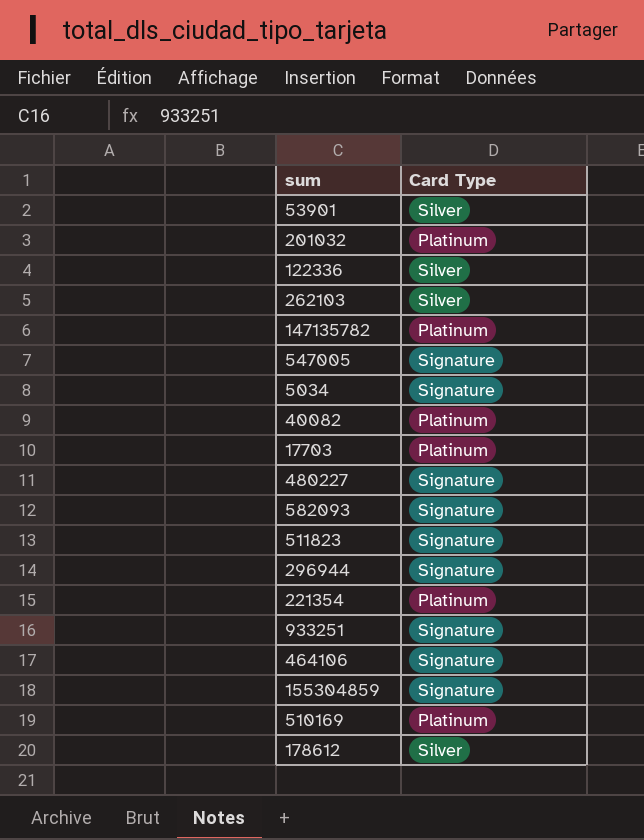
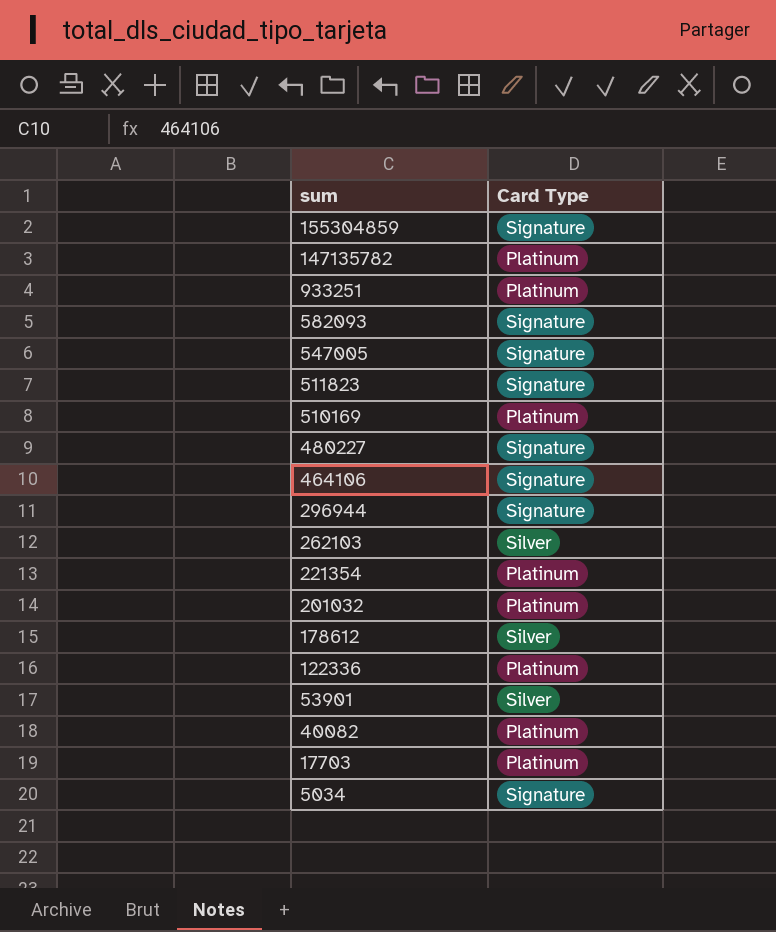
row order: none -> sum descending
933251 | Card Type: Signature -> Platinum
122336 | Card Type: Silver -> Platinum

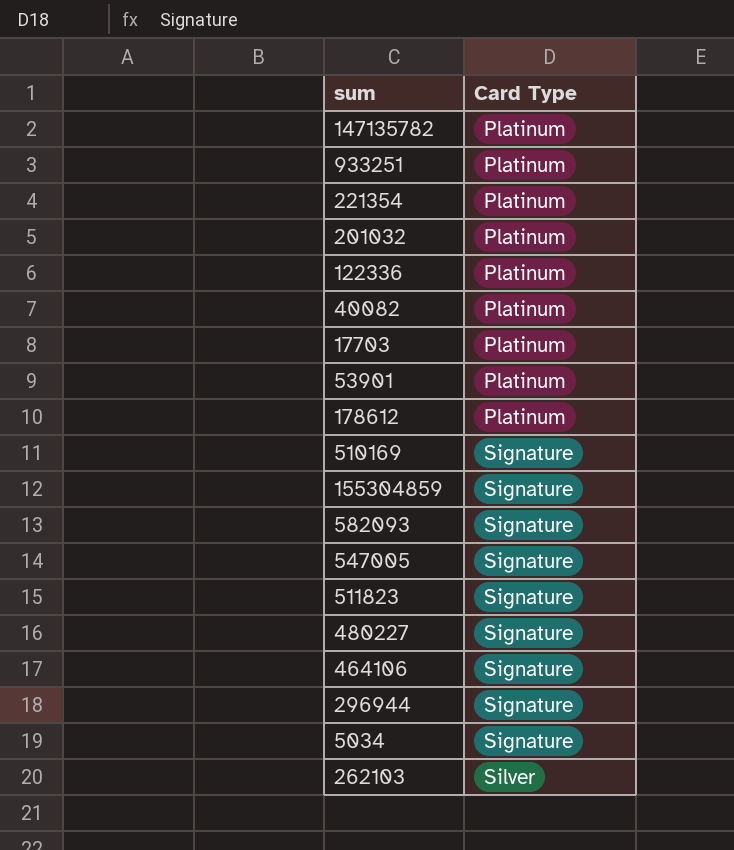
row order: sum descending -> Card Type ascending
53901 | Card Type: Silver -> Platinum
178612 | Card Type: Silver -> Platinum
510169 | Card Type: Platinum -> Signature

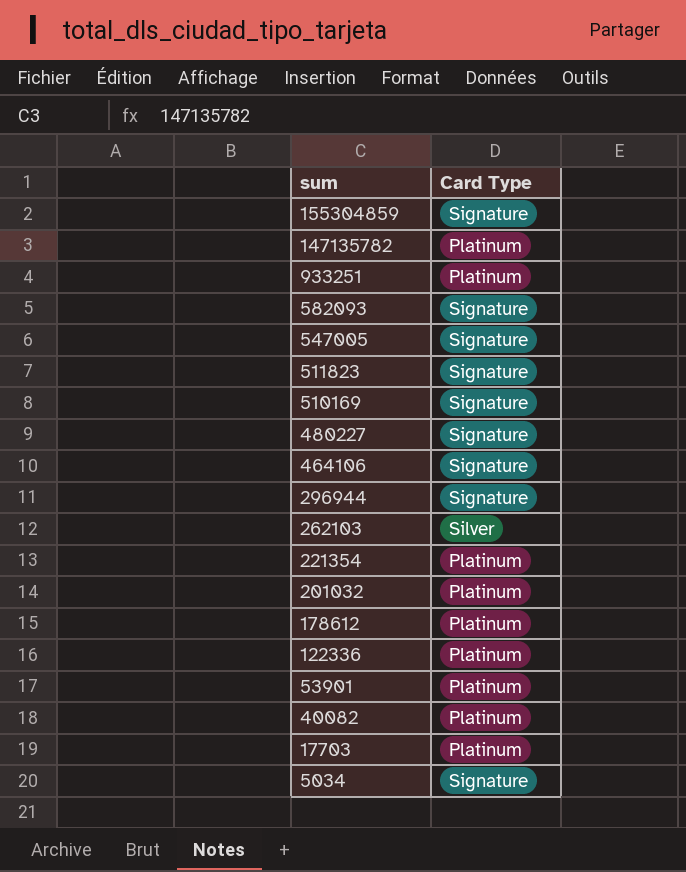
row order: Card Type ascending -> sum descending

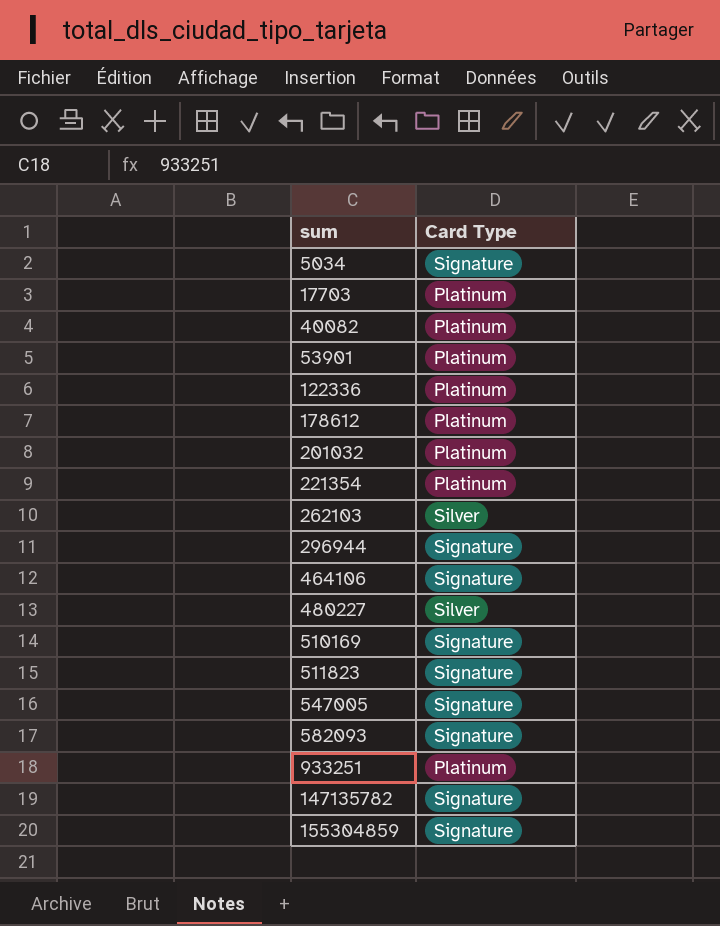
row order: sum descending -> sum ascending
480227 | Card Type: Signature -> Silver
147135782 | Card Type: Platinum -> Signature

